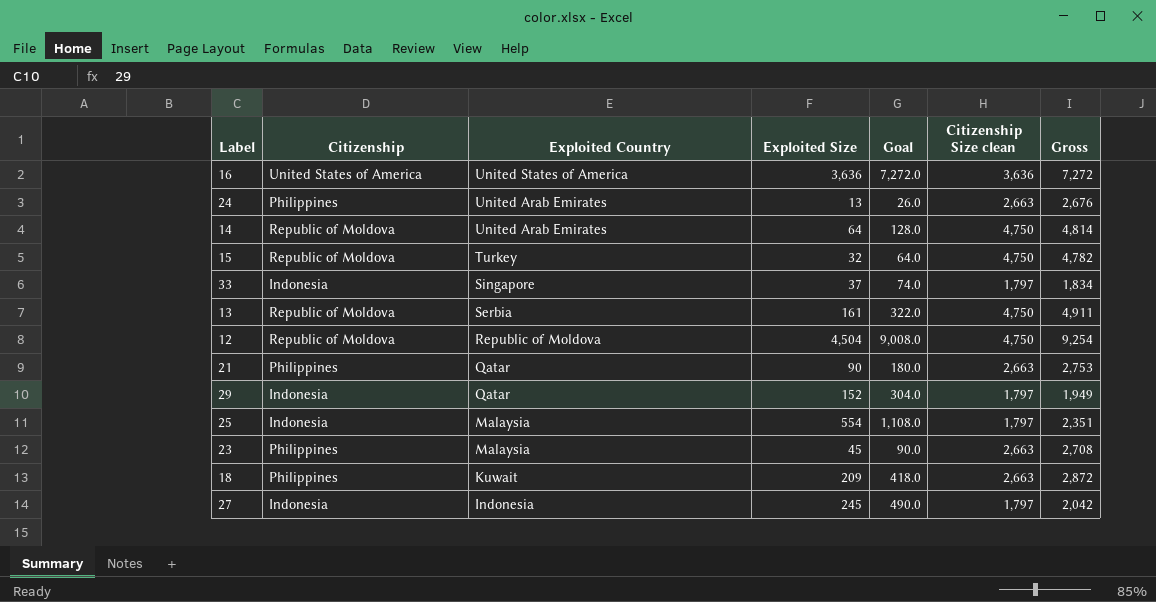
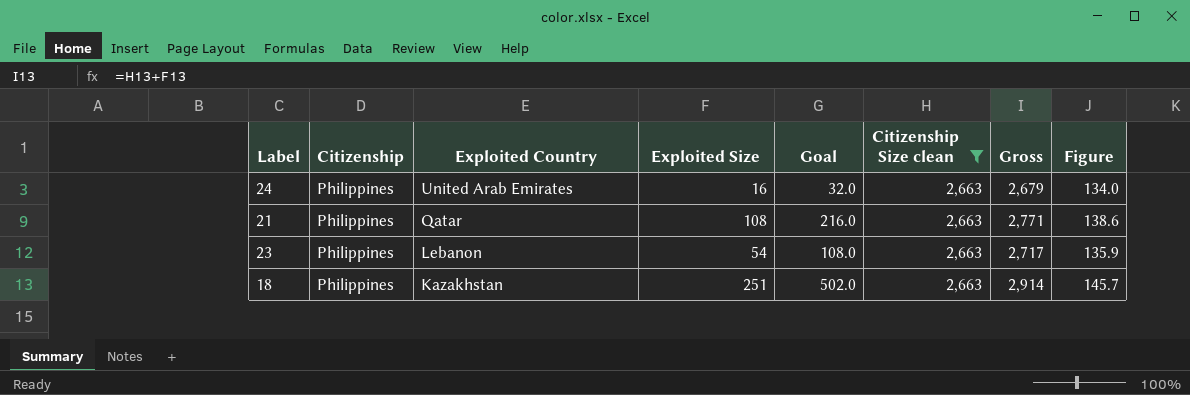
filter: none -> Citizenship Size clean = 2,663
column Figure | formula: none -> [Gross] * 0.05
24 | Exploited Size: 13 -> 16
24 | Goal: 26.0 -> 32.0
24 | Gross: 2,676 -> 2,679
21 | Exploited Size: 90 -> 108
21 | Goal: 180.0 -> 216.0
21 | Gross: 2,753 -> 2,771
23 | Exploited Country: Malaysia -> Lebanon
23 | Exploited Size: 45 -> 54
23 | Goal: 90.0 -> 108.0
23 | Gross: 2,708 -> 2,717
18 | Exploited Country: Kuwait -> Kazakhstan
18 | Exploited Size: 209 -> 251
18 | Goal: 418.0 -> 502.0
18 | Gross: 2,872 -> 2,914

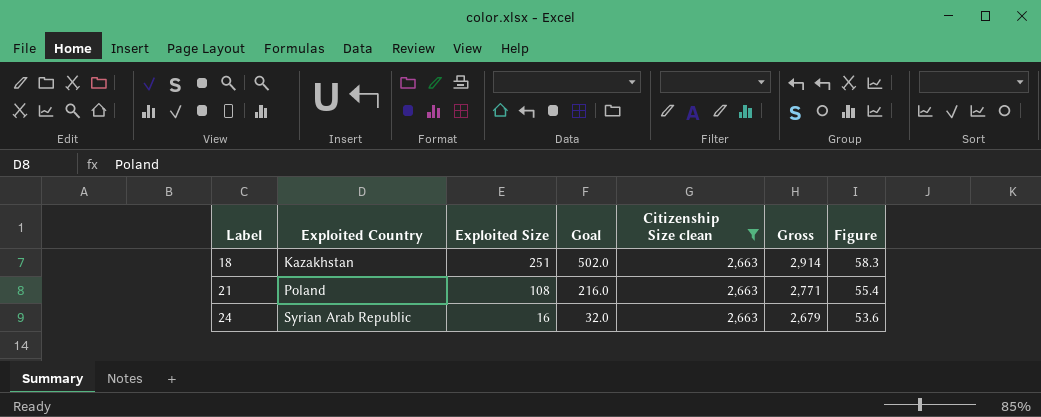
row order: Exploited Country descending -> Label ascending
column Citizenship | position: 2 -> none
column Figure | formula: [Gross] * 0.05 -> [Gross] * 0.02
row 23: Philippines | Lebanon | 54 | 108.0 | 2,663 | 2,717 | 135.9 -> none
21 | Exploited Country: Qatar -> Poland
24 | Exploited Country: United Arab Emirates -> Syrian Arab Republic

